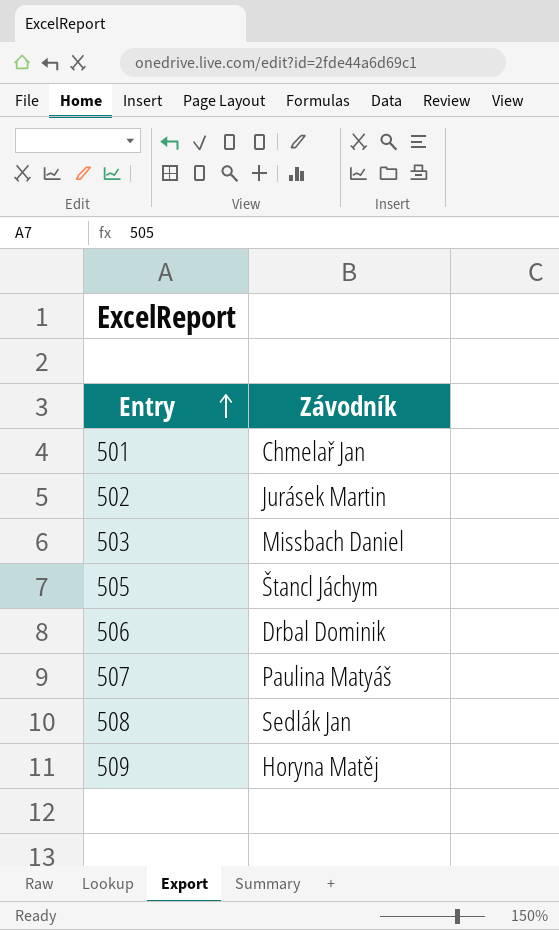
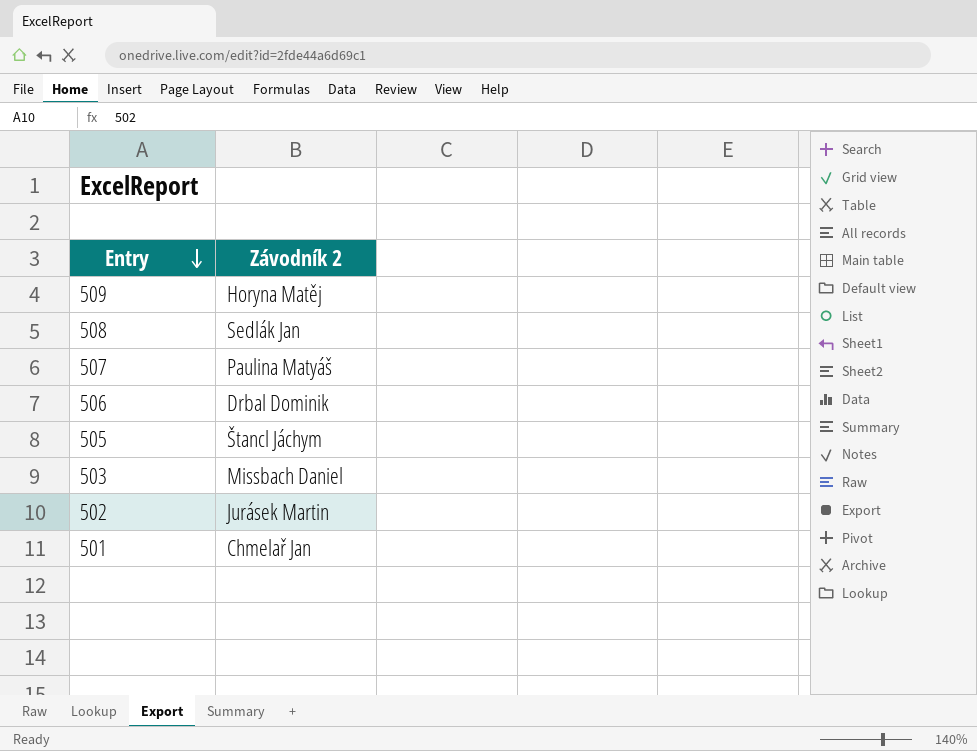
row order: Entry ascending -> Entry descending
column name: Závodník -> Závodník 2

